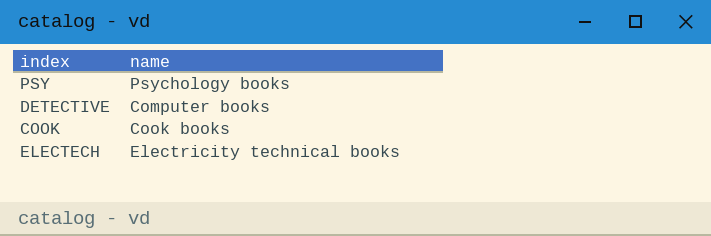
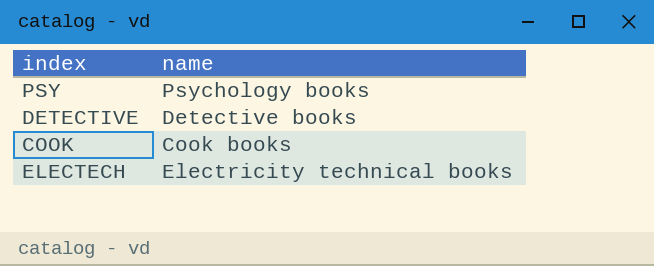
DETECTIVE | name: Computer books -> Detective books

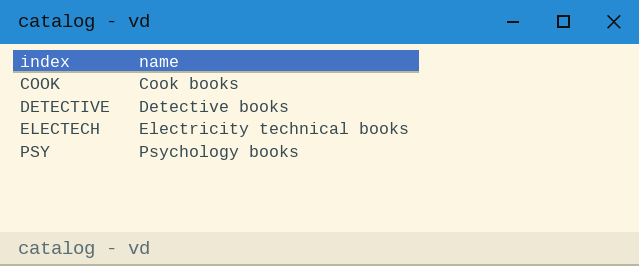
row order: none -> index ascending

